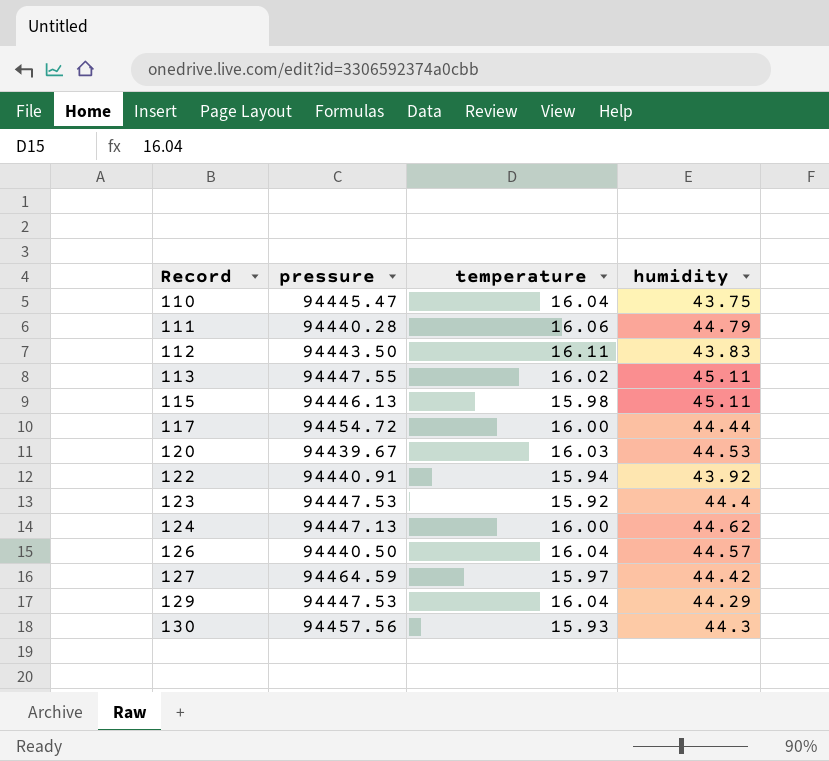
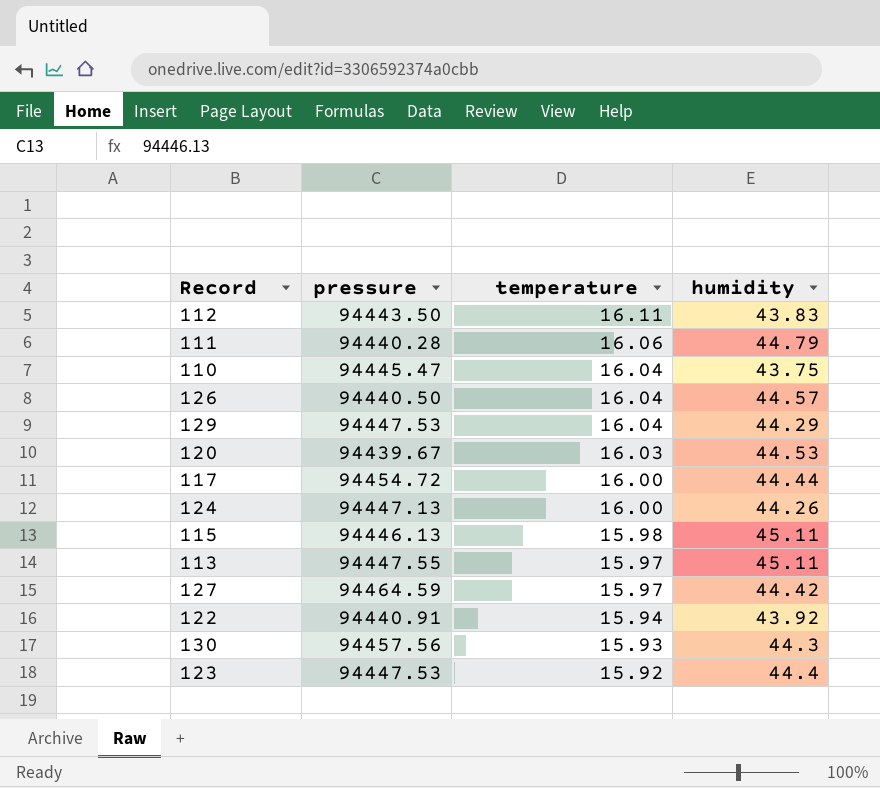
row order: Record ascending -> temperature descending
124 | humidity: 44.62 -> 44.26
113 | temperature: 16.02 -> 15.97

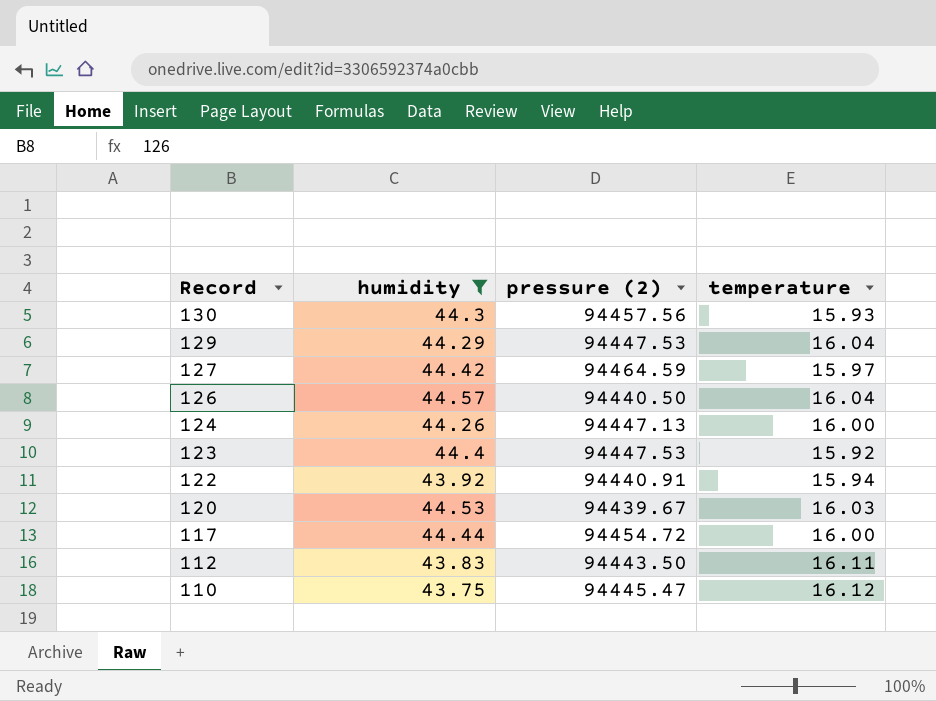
filter: none -> humidity <= 44.57
row order: temperature descending -> Record descending
column humidity | position: 4 -> 2
column name: pressure -> pressure (2)
110 | temperature: 16.04 -> 16.12

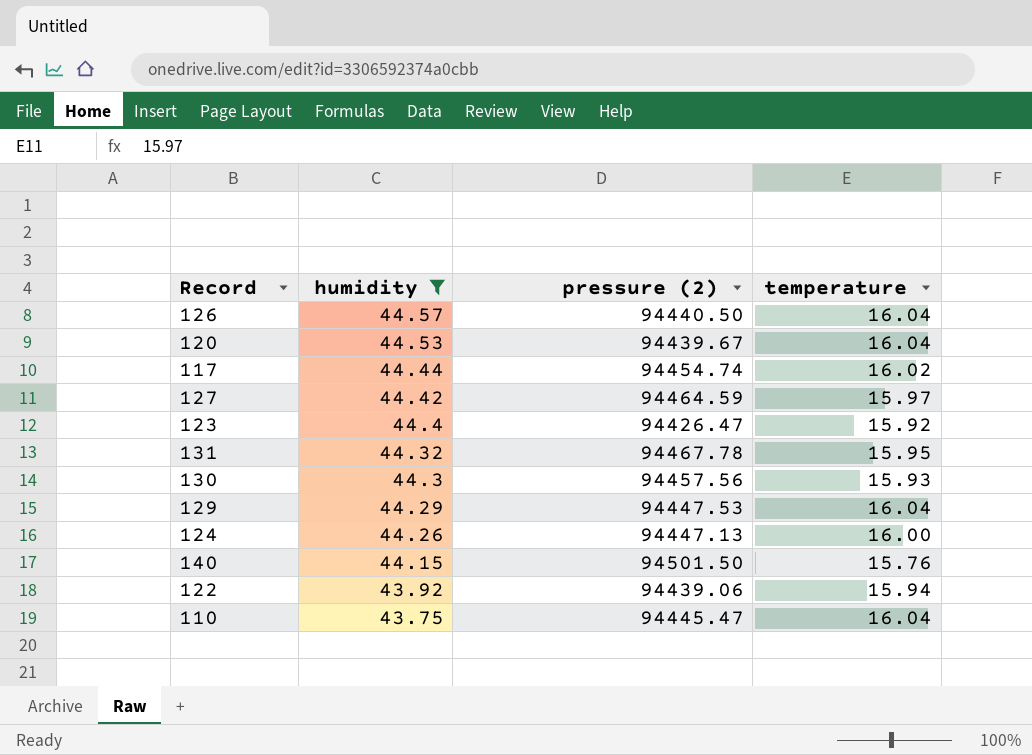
row order: Record descending -> humidity descending
row 112: 43.83 | 94443.50 | 16.11 -> none
120 | temperature: 16.03 -> 16.04
117 | pressure (2): 94454.72 -> 94454.74
117 | temperature: 16.00 -> 16.02
123 | pressure (2): 94447.53 -> 94426.47
row 131: none -> 44.32 | 94467.78 | 15.95
row 140: none -> 44.15 | 94501.50 | 15.76
122 | pressure (2): 94440.91 -> 94439.06
110 | temperature: 16.12 -> 16.04

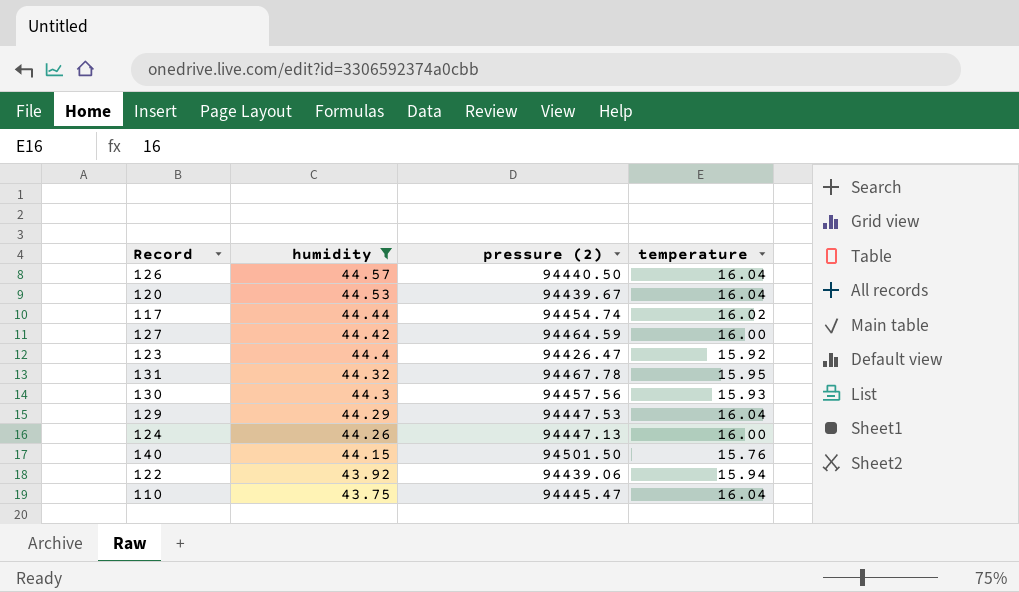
127 | temperature: 15.97 -> 16.00

